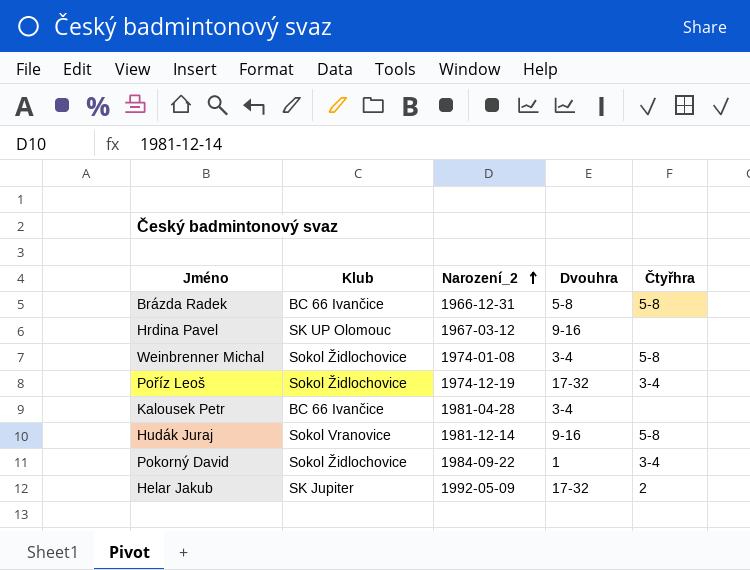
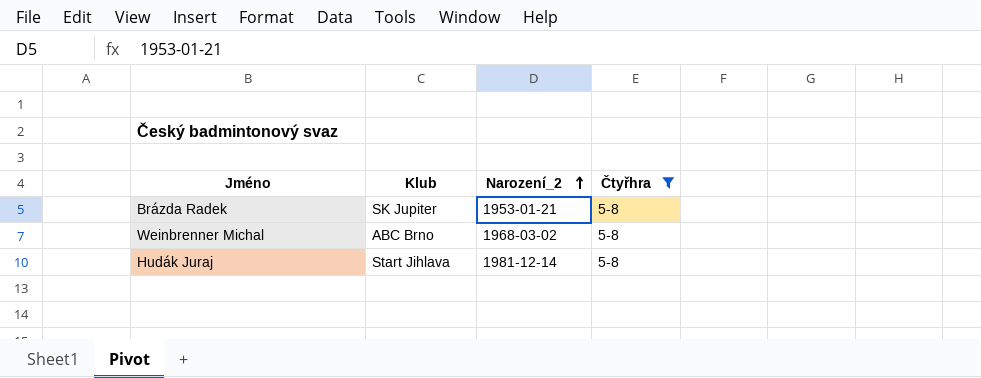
filter: none -> Čtyřhra = 5-8
column Dvouhra | position: 4 -> none
Brázda Radek | Klub: BC 66 Ivančice -> SK Jupiter
Brázda Radek | Narození_2: 1966-12-31 -> 1953-01-21
Weinbrenner Michal | Klub: Sokol Židlochovice -> ABC Brno
Weinbrenner Michal | Narození_2: 1974-01-08 -> 1968-03-02
Hudák Juraj | Klub: Sokol Vranovice -> Start Jihlava

